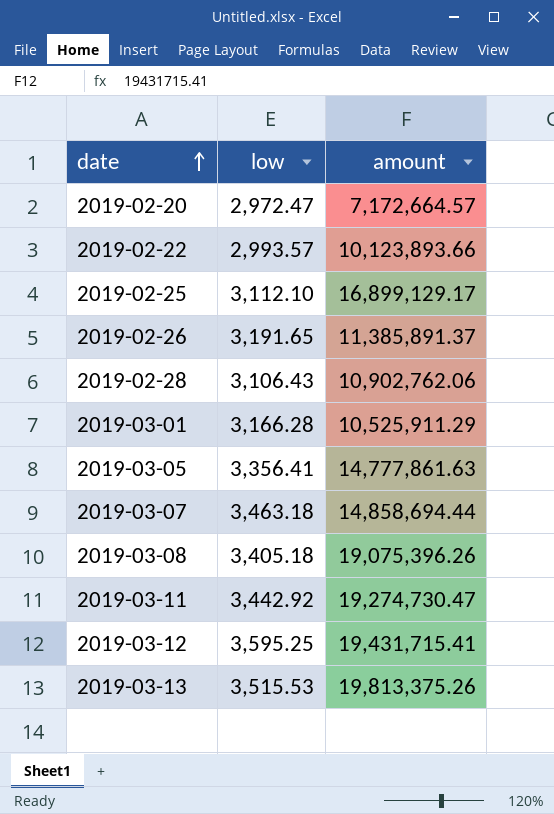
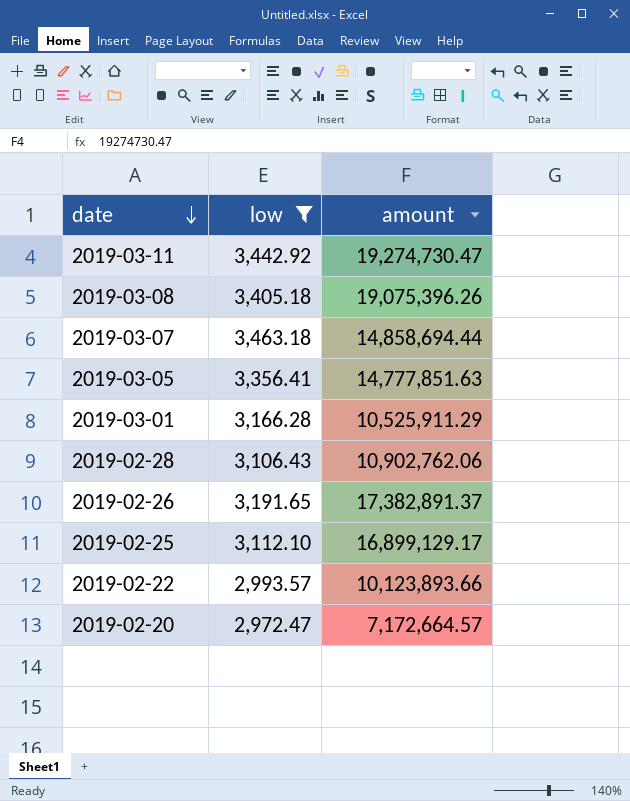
filter: none -> low <= 3,463.18
row order: date ascending -> date descending
2019-03-05 | amount: 14,777,861.63 -> 14,777,851.63
2019-02-26 | amount: 11,385,891.37 -> 17,382,891.37

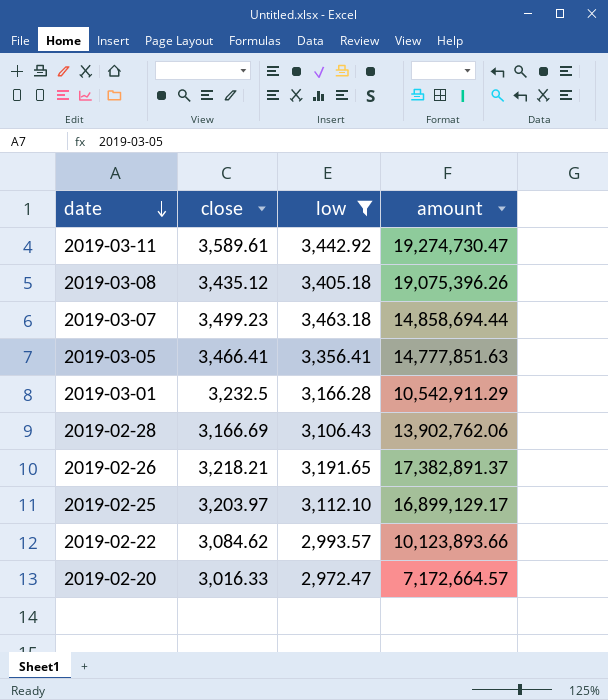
column close | position: none -> 2
2019-03-01 | amount: 10,525,911.29 -> 10,542,911.29
2019-02-28 | amount: 10,902,762.06 -> 13,902,762.06

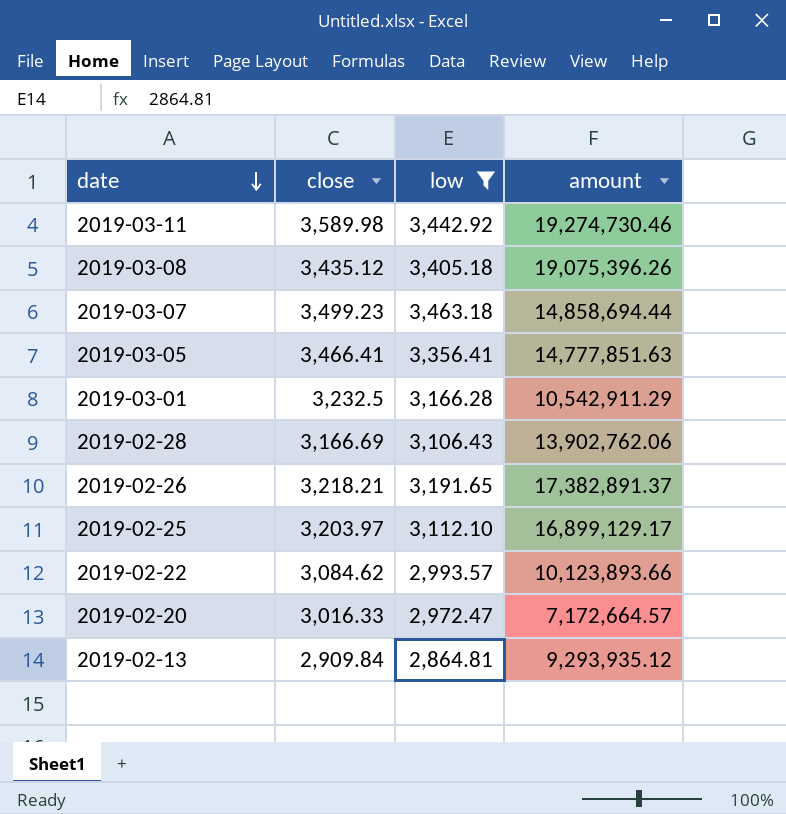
2019-03-11 | close: 3,589.61 -> 3,589.98
2019-03-11 | amount: 19,274,730.47 -> 19,274,730.46
row 2019-02-13: none -> 2,909.84 | 2,864.81 | 9,293,935.12

